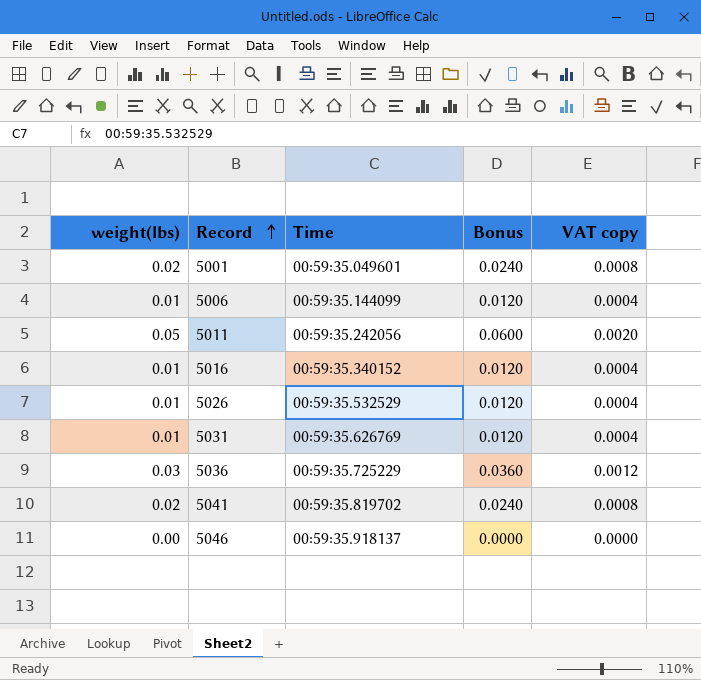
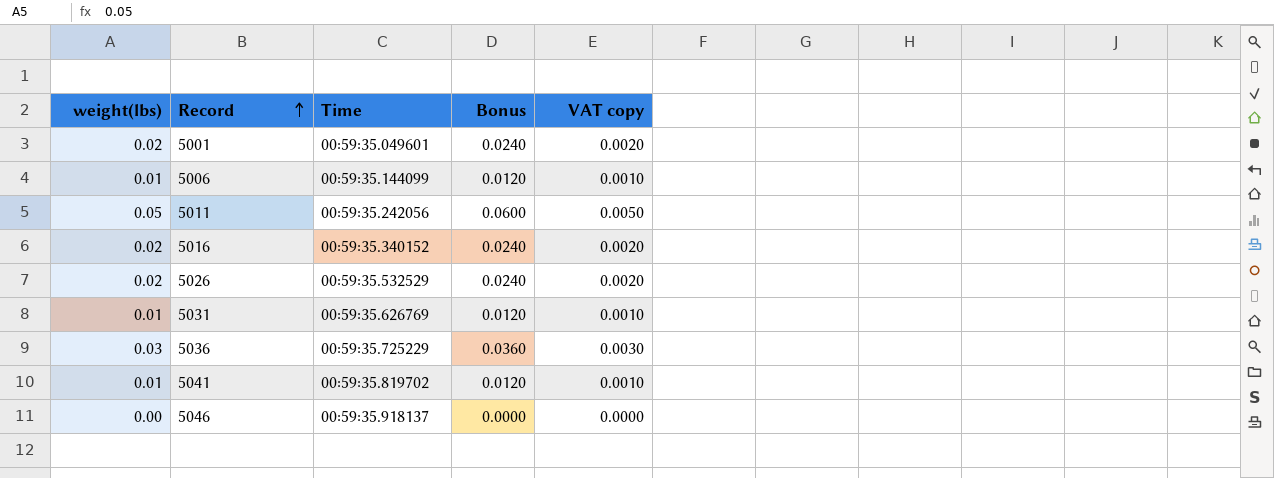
column VAT copy | formula: [weight(lbs)] * 0.04 -> [weight(lbs)] * 0.1
5016 | weight(lbs): 0.01 -> 0.02
5016 | Bonus: 0.0120 -> 0.0240
5026 | weight(lbs): 0.01 -> 0.02
5026 | Bonus: 0.0120 -> 0.0240
5041 | weight(lbs): 0.02 -> 0.01
5041 | Bonus: 0.0240 -> 0.0120

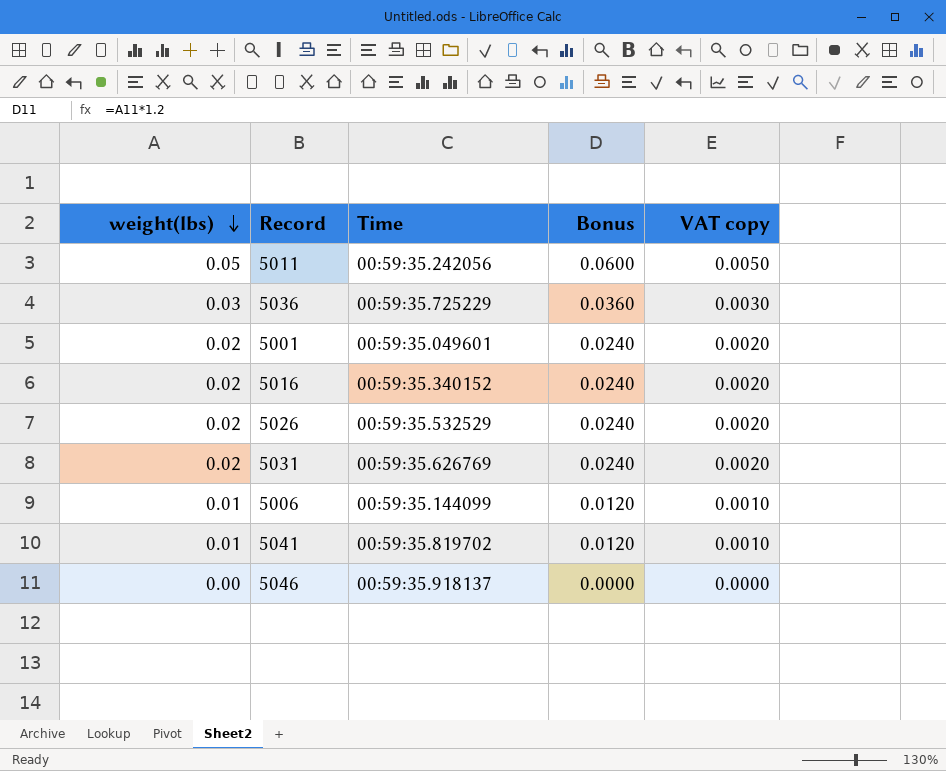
row order: Record ascending -> weight(lbs) descending
5031 | weight(lbs): 0.01 -> 0.02
5031 | Bonus: 0.0120 -> 0.0240
5031 | VAT copy: 0.0010 -> 0.0020

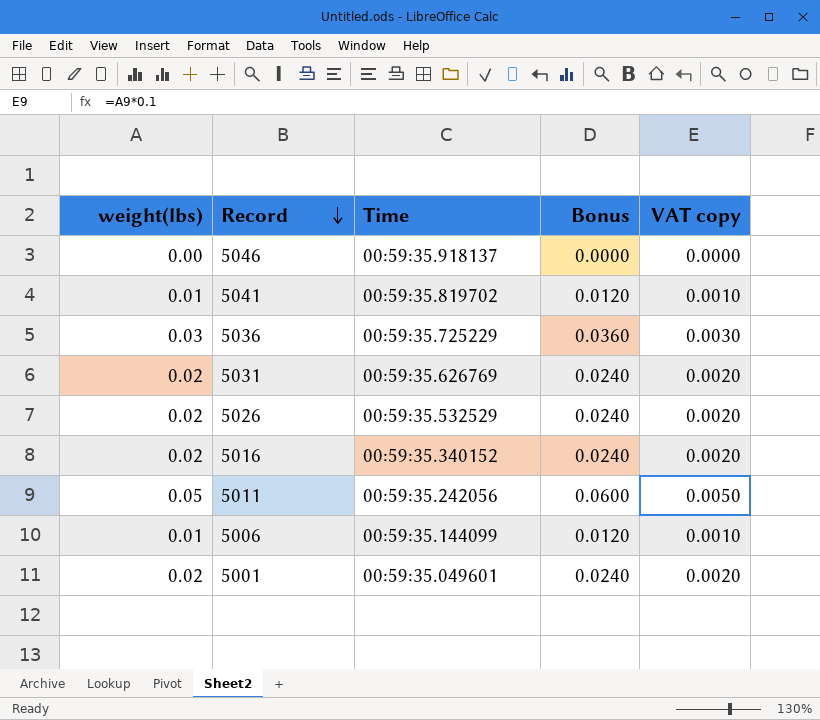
row order: weight(lbs) descending -> Record descending

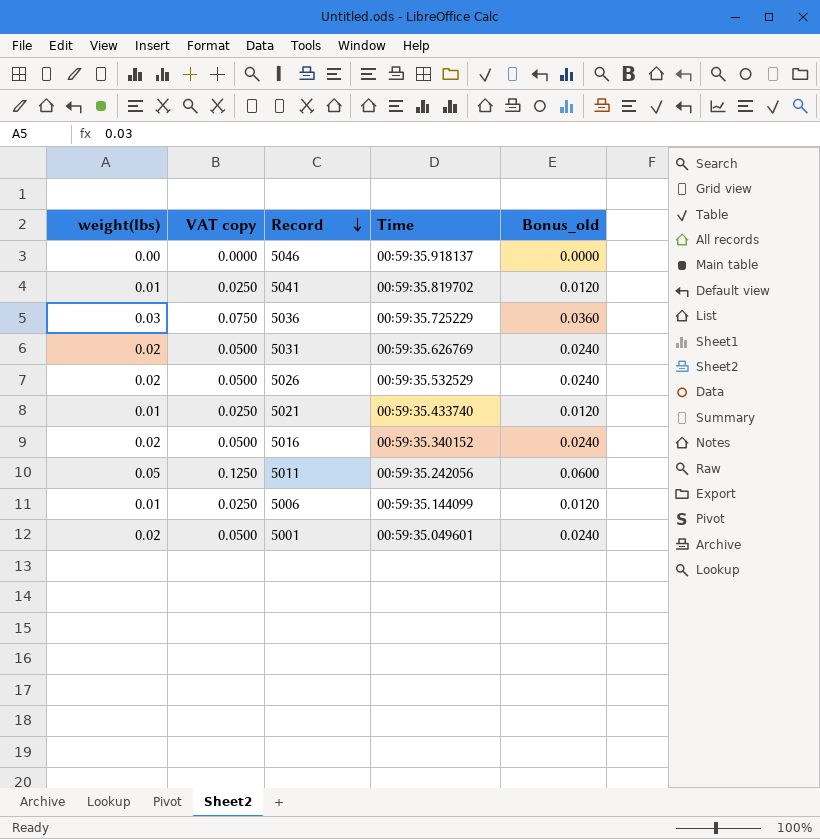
column VAT copy | formula: [weight(lbs)] * 0.1 -> [weight(lbs)] * 2.5
column VAT copy | position: 5 -> 2
column name: Bonus -> Bonus_old
row 5021: none -> 0.01 | 0.0250 | 00:59:35.433740 | 0.0120

